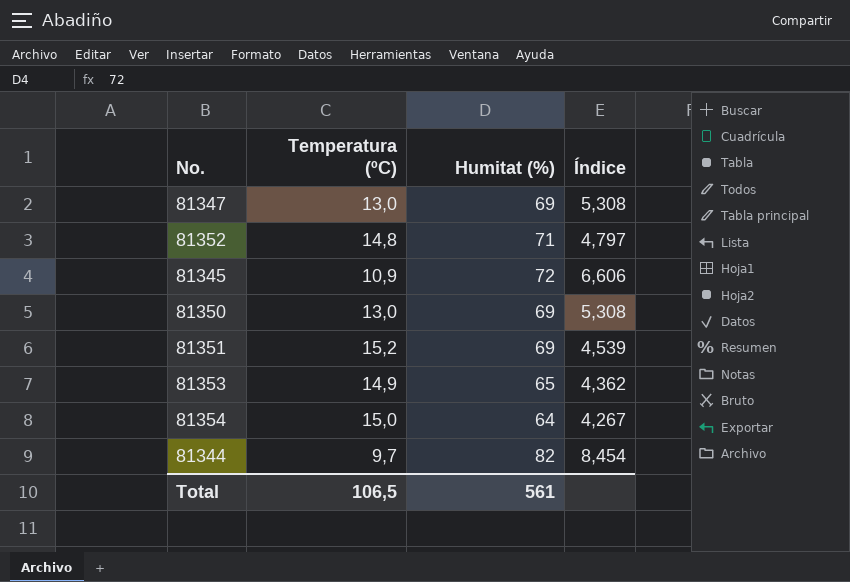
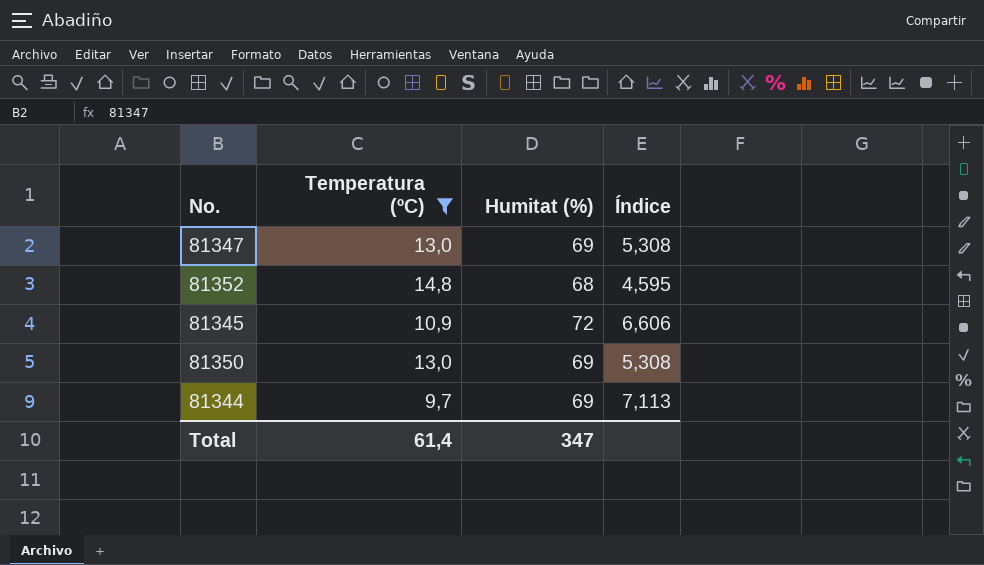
filter: none -> Temperatura (ºC) <= 14,8
81352 | Humitat (%): 71 -> 68
81352 | Índice: 4,797 -> 4,595
81344 | Humitat (%): 82 -> 69
81344 | Índice: 8,454 -> 7,113
Total | Temperatura (ºC): 106,5 -> 61,4
Total | Humitat (%): 561 -> 347

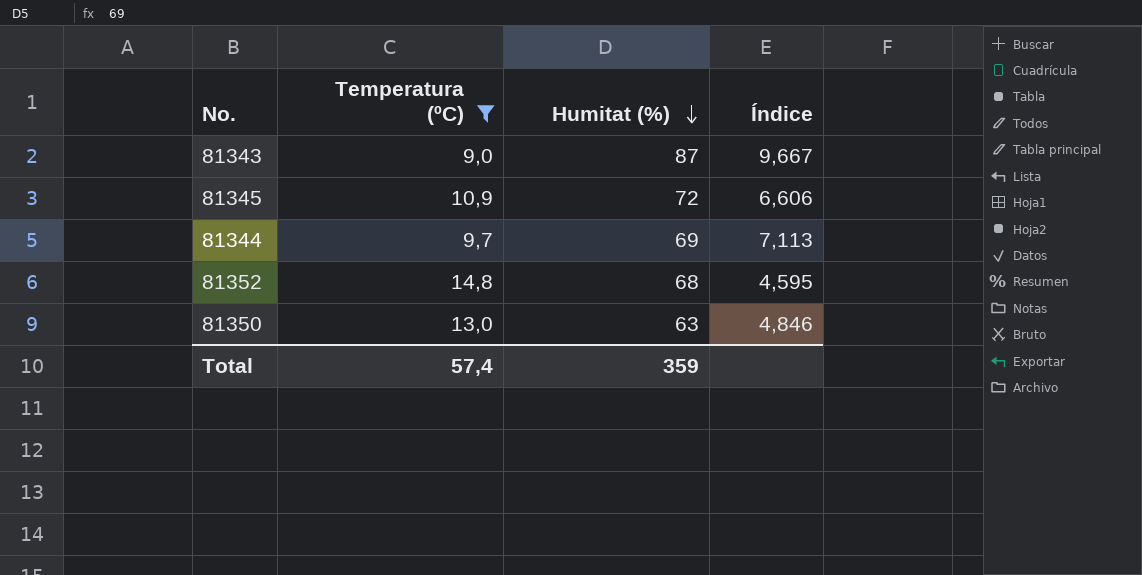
row order: none -> Humitat (%) descending
row 81347: 13,0 | 69 | 5,308 -> none
row 81343: none -> 9,0 | 87 | 9,667
81350 | Humitat (%): 69 -> 63
81350 | Índice: 5,308 -> 4,846
Total | Temperatura (ºC): 61,4 -> 57,4
Total | Humitat (%): 347 -> 359

